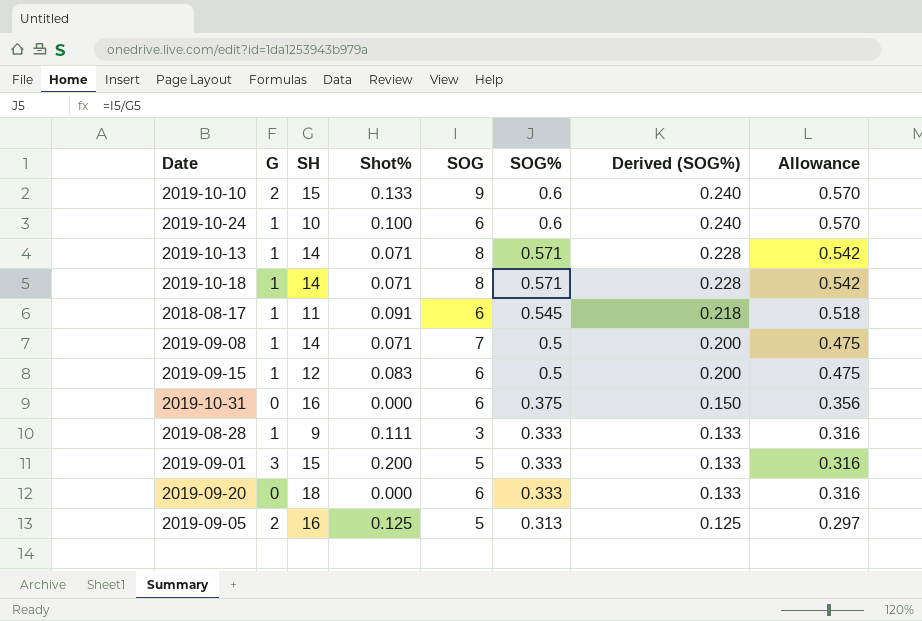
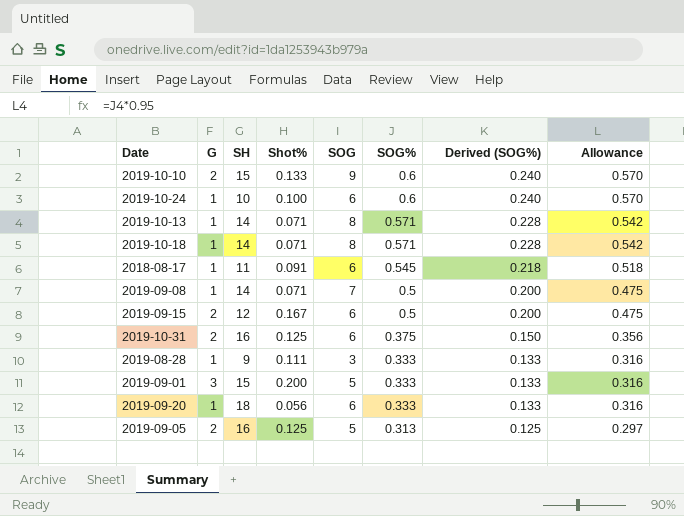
2019-09-15 | G: 1 -> 2
2019-09-15 | Shot%: 0.083 -> 0.167
2019-10-31 | G: 0 -> 2
2019-10-31 | Shot%: 0.000 -> 0.125
2019-09-20 | G: 0 -> 1
2019-09-20 | Shot%: 0.000 -> 0.056

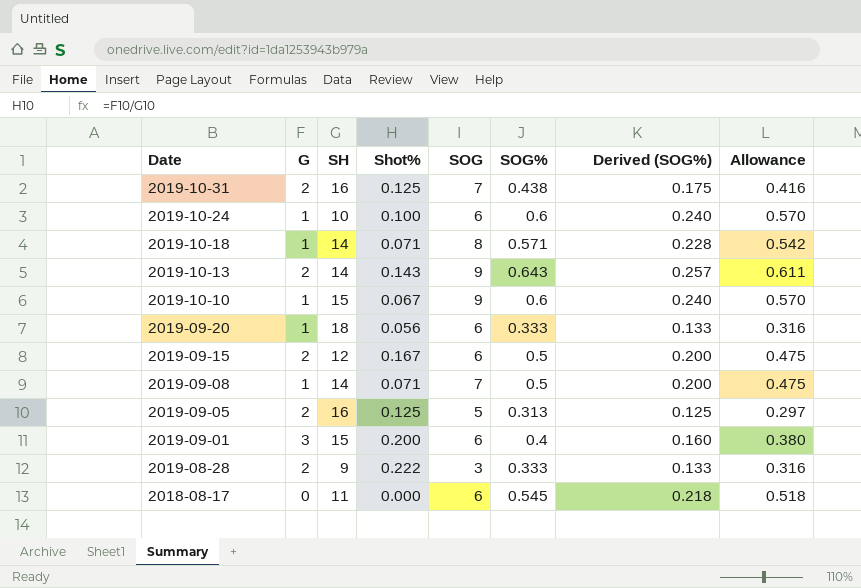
row order: SOG% descending -> Date descending
2019-10-31 | SOG: 6 -> 7
2019-10-31 | SOG%: 0.375 -> 0.438
2019-10-31 | Derived (SOG%): 0.150 -> 0.175
2019-10-31 | Allowance: 0.356 -> 0.416
2019-10-13 | G: 1 -> 2
2019-10-13 | Shot%: 0.071 -> 0.143
2019-10-13 | SOG: 8 -> 9
2019-10-13 | SOG%: 0.571 -> 0.643
2019-10-13 | Derived (SOG%): 0.228 -> 0.257
2019-10-13 | Allowance: 0.542 -> 0.611
2019-10-10 | G: 2 -> 1
2019-10-10 | Shot%: 0.133 -> 0.067
2019-09-01 | SOG: 5 -> 6
2019-09-01 | SOG%: 0.333 -> 0.4
2019-09-01 | Derived (SOG%): 0.133 -> 0.160
2019-09-01 | Allowance: 0.316 -> 0.380
2019-08-28 | G: 1 -> 2
2019-08-28 | Shot%: 0.111 -> 0.222
2018-08-17 | G: 1 -> 0
2018-08-17 | Shot%: 0.091 -> 0.000

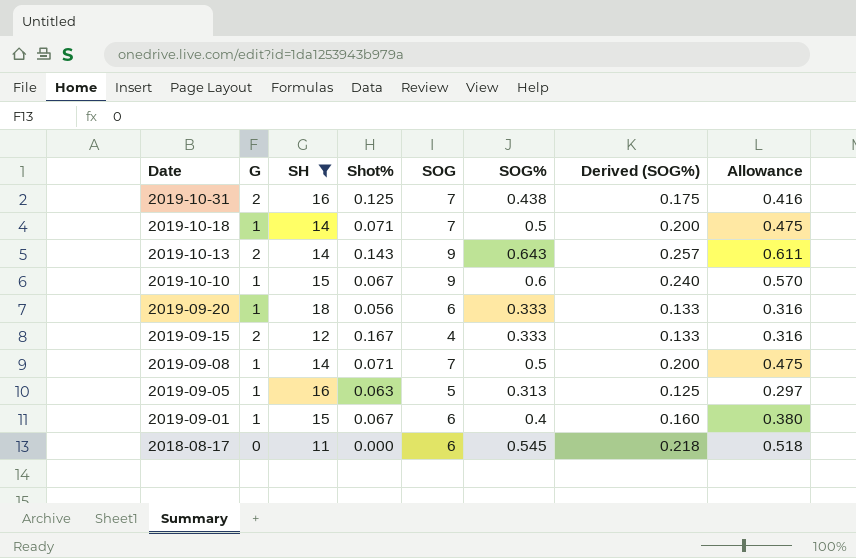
filter: none -> SH >= 11
2019-10-18 | SOG: 8 -> 7
2019-10-18 | SOG%: 0.571 -> 0.5
2019-10-18 | Derived (SOG%): 0.228 -> 0.200
2019-10-18 | Allowance: 0.542 -> 0.475
2019-09-15 | SOG: 6 -> 4
2019-09-15 | SOG%: 0.5 -> 0.333
2019-09-15 | Derived (SOG%): 0.200 -> 0.133
2019-09-15 | Allowance: 0.475 -> 0.316
2019-09-05 | G: 2 -> 1
2019-09-05 | Shot%: 0.125 -> 0.063
2019-09-01 | G: 3 -> 1
2019-09-01 | Shot%: 0.200 -> 0.067

